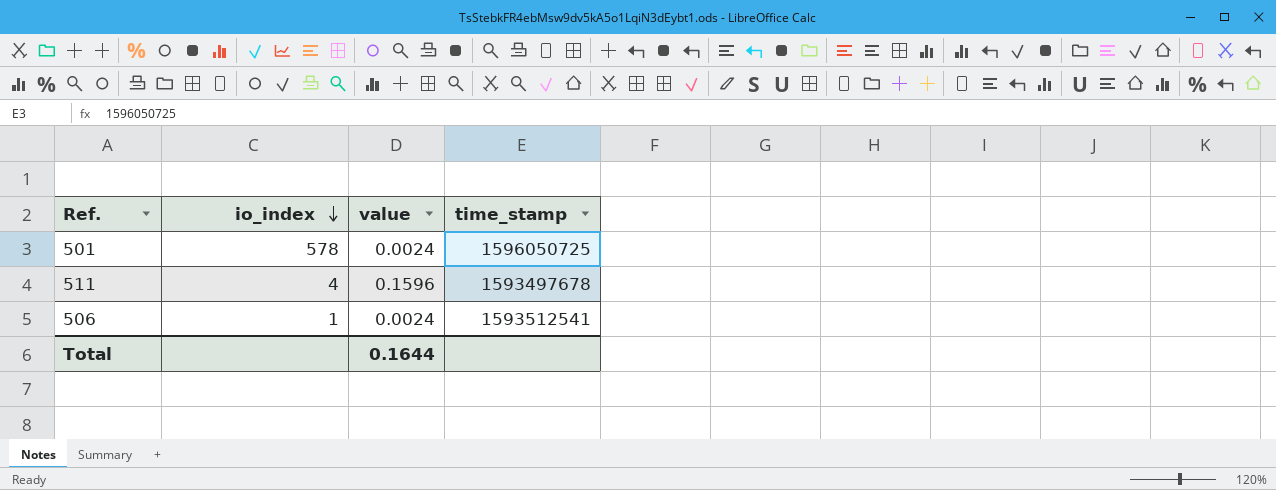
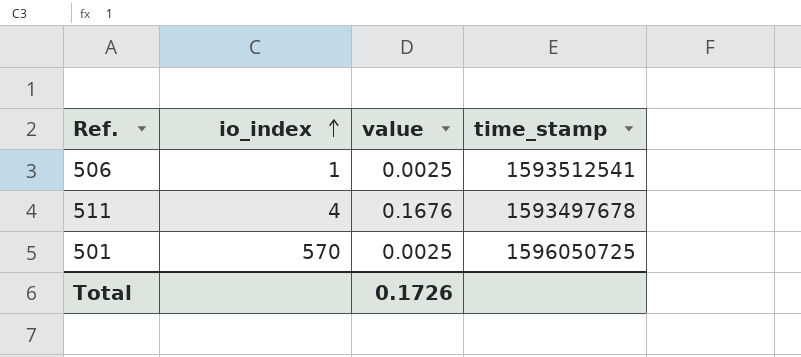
row order: io_index descending -> io_index ascending
506 | value: 0.0024 -> 0.0025
511 | value: 0.1596 -> 0.1676
501 | io_index: 578 -> 570
501 | value: 0.0024 -> 0.0025
Total | value: 0.1644 -> 0.1726

